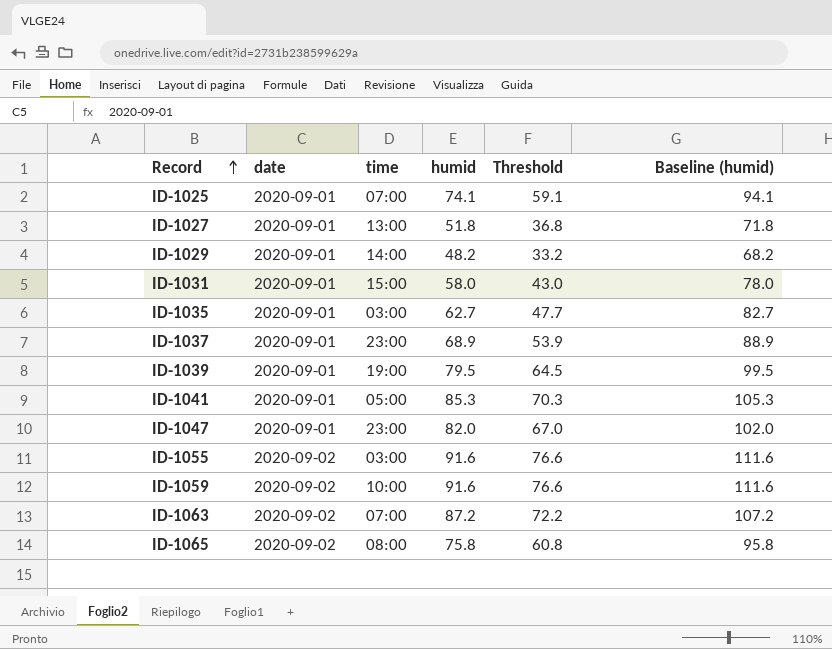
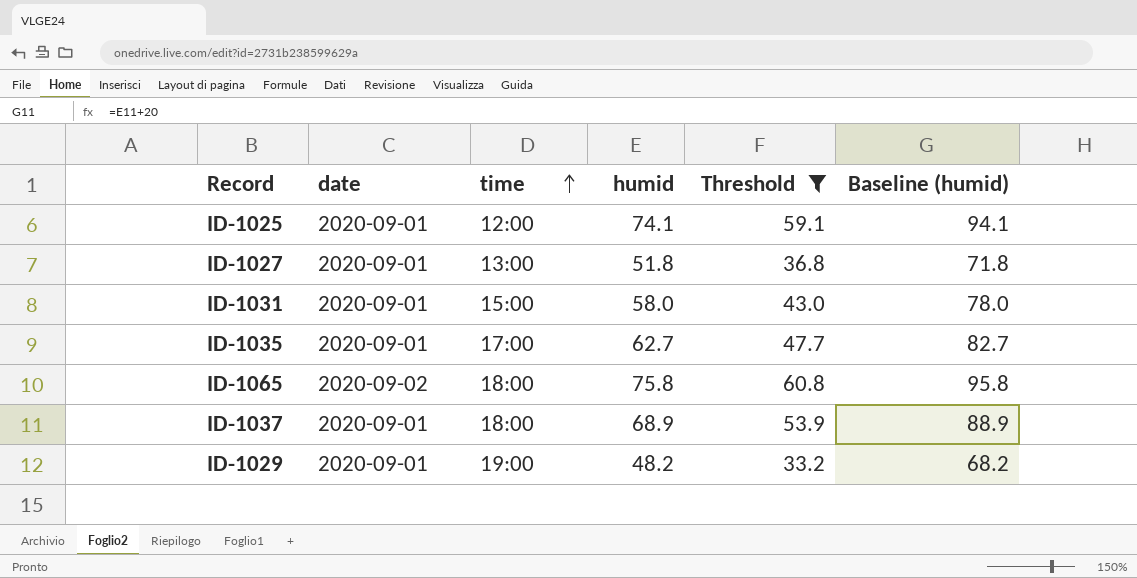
filter: none -> Threshold <= 60.8
row order: Record ascending -> time ascending
ID-1025 | time: 07:00 -> 12:00
ID-1035 | time: 03:00 -> 17:00
ID-1065 | time: 08:00 -> 18:00
ID-1037 | time: 23:00 -> 18:00
ID-1029 | time: 14:00 -> 19:00

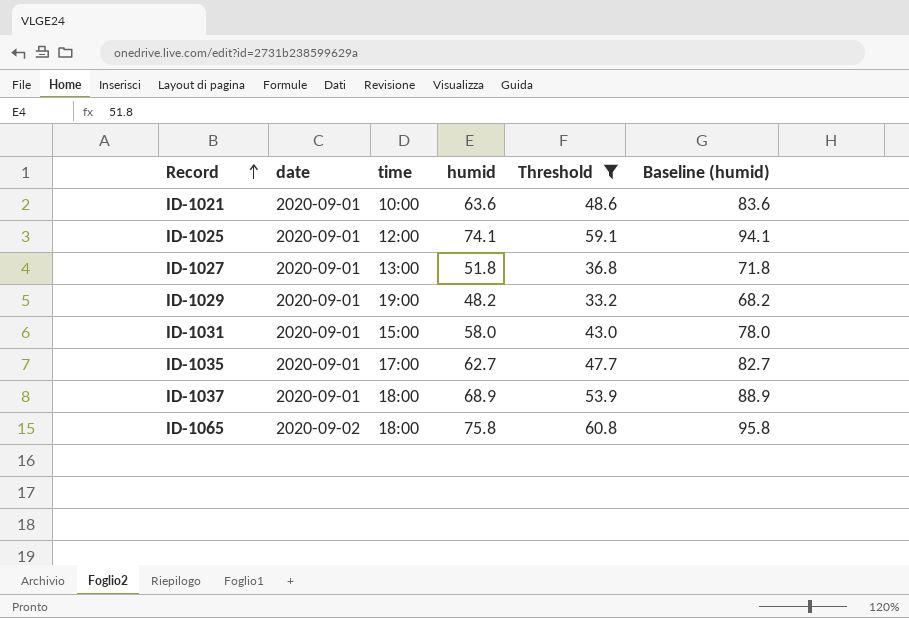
row order: time ascending -> Record ascending
row ID-1021: none -> 2020-09-01 | 10:00 | 63.6 | 48.6 | 83.6

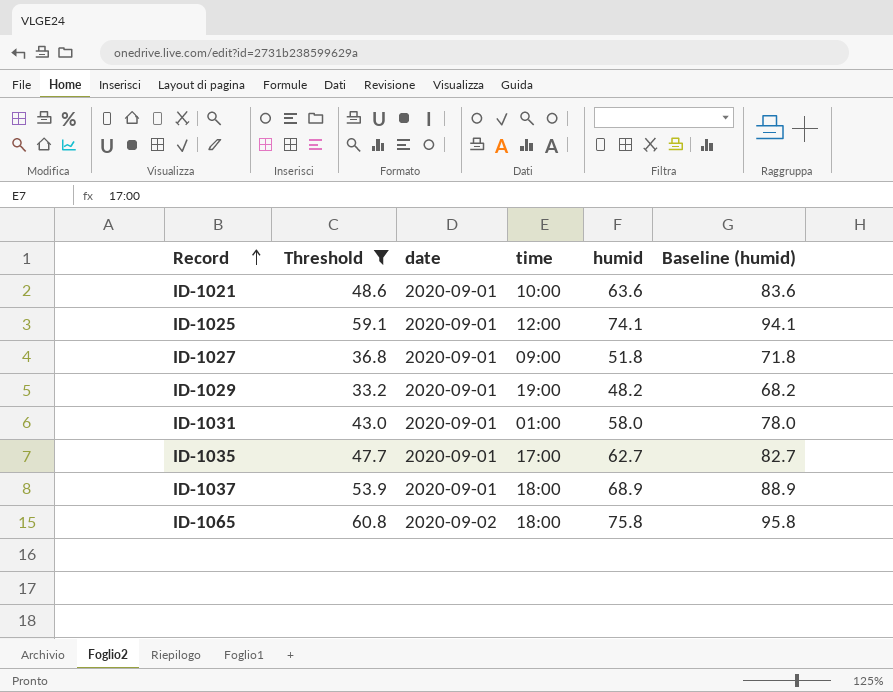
column Threshold | position: 5 -> 2
ID-1027 | time: 13:00 -> 09:00
ID-1031 | time: 15:00 -> 01:00

